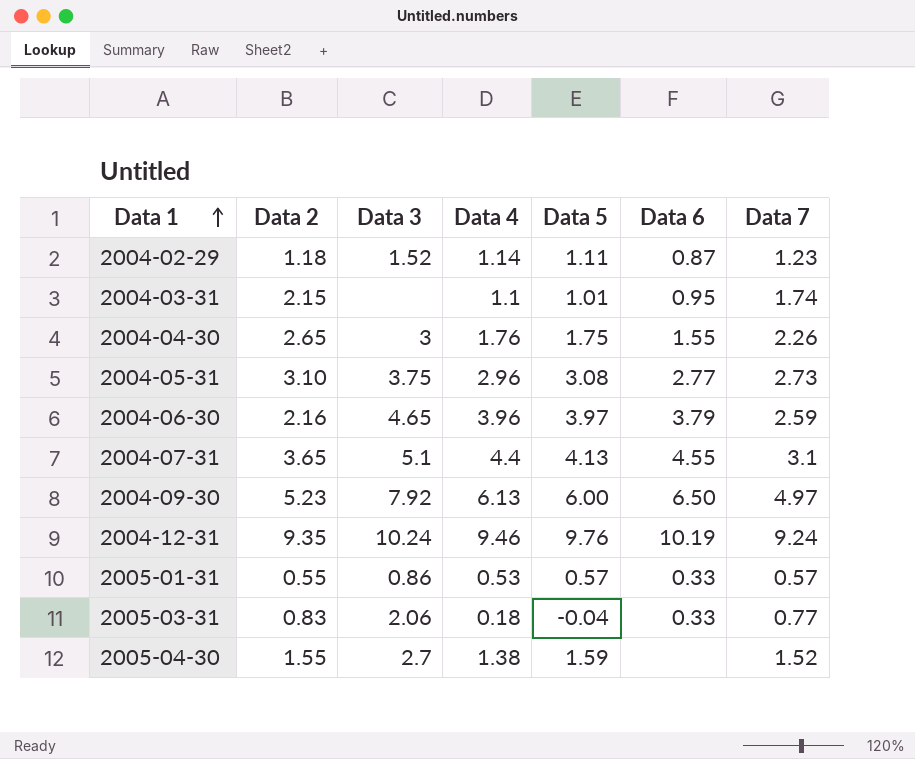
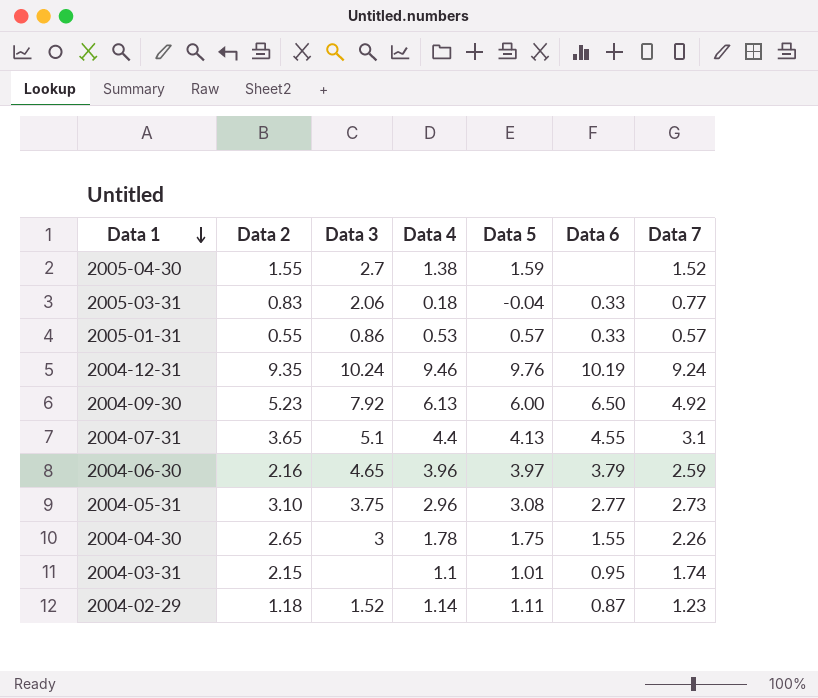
row order: Data 1 ascending -> Data 1 descending
2004-09-30 | Data 7: 4.97 -> 4.92
2004-04-30 | Data 4: 1.76 -> 1.78

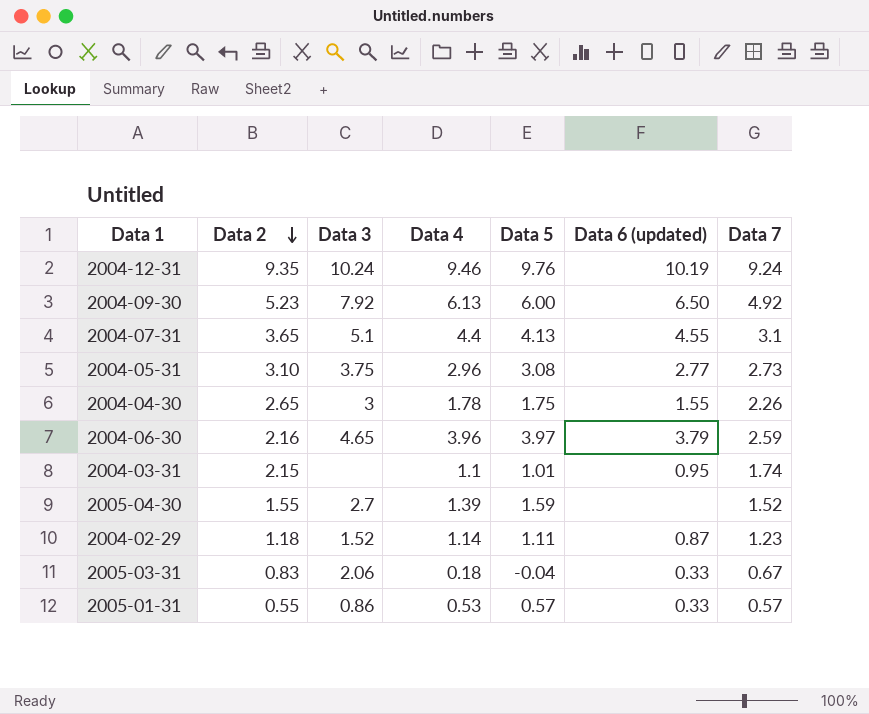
row order: Data 1 descending -> Data 2 descending
column name: Data 6 -> Data 6 (updated)
2005-04-30 | Data 4: 1.38 -> 1.39
2005-03-31 | Data 7: 0.77 -> 0.67

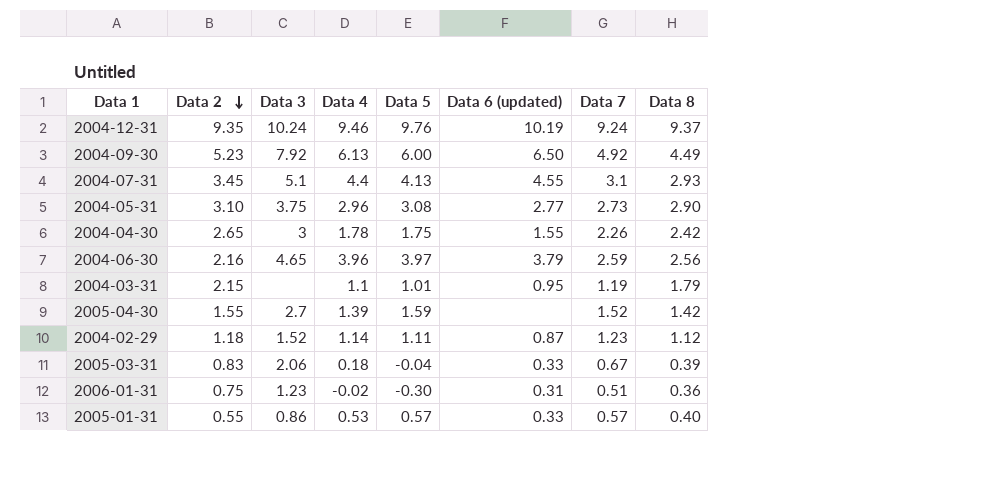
column Data 8 | position: none -> 8
2004-07-31 | Data 2: 3.65 -> 3.45
2004-03-31 | Data 7: 1.74 -> 1.19
row 2006-01-31: none -> 0.75 | 1.23 | -0.02 | -0.30 | 0.31 | 0.51 | 0.36

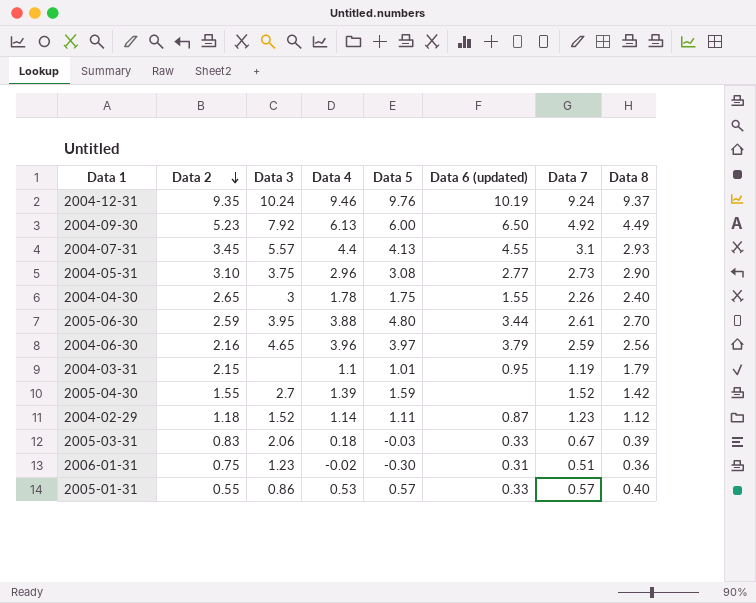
2004-07-31 | Data 3: 5.1 -> 5.57
2004-04-30 | Data 8: 2.42 -> 2.40
row 2005-06-30: none -> 2.59 | 3.95 | 3.88 | 4.80 | 3.44 | 2.61 | 2.70
2005-03-31 | Data 5: -0.04 -> -0.03

